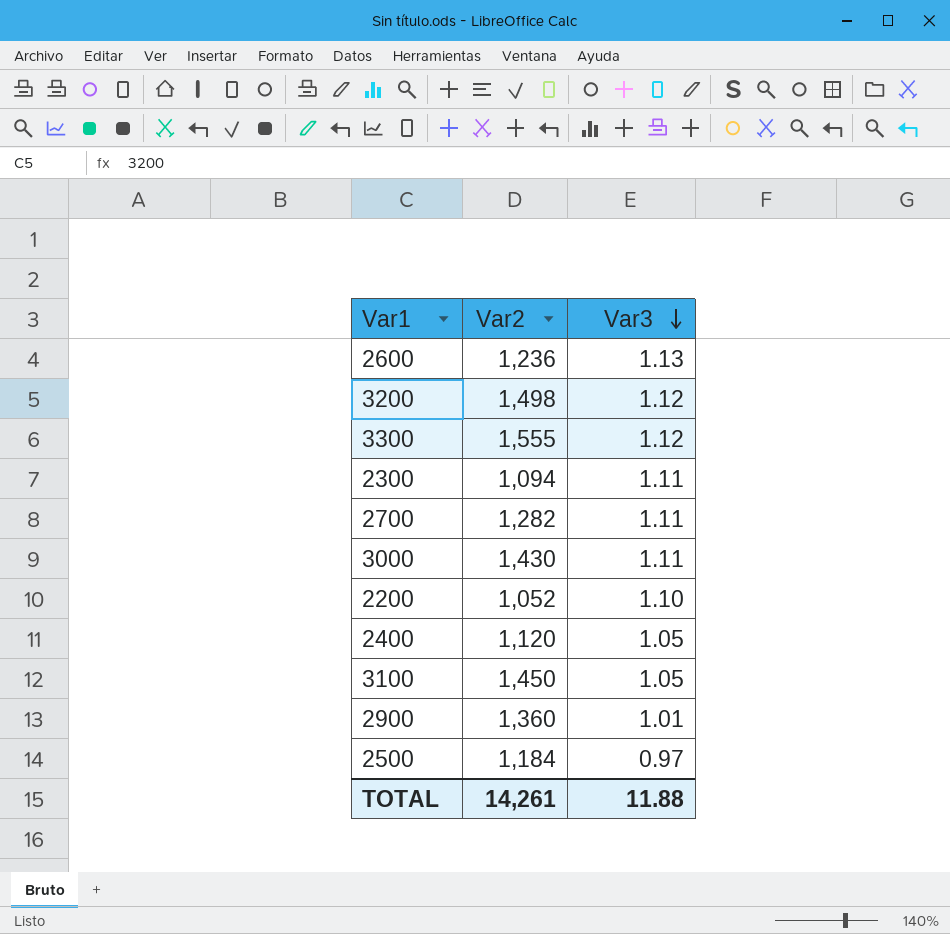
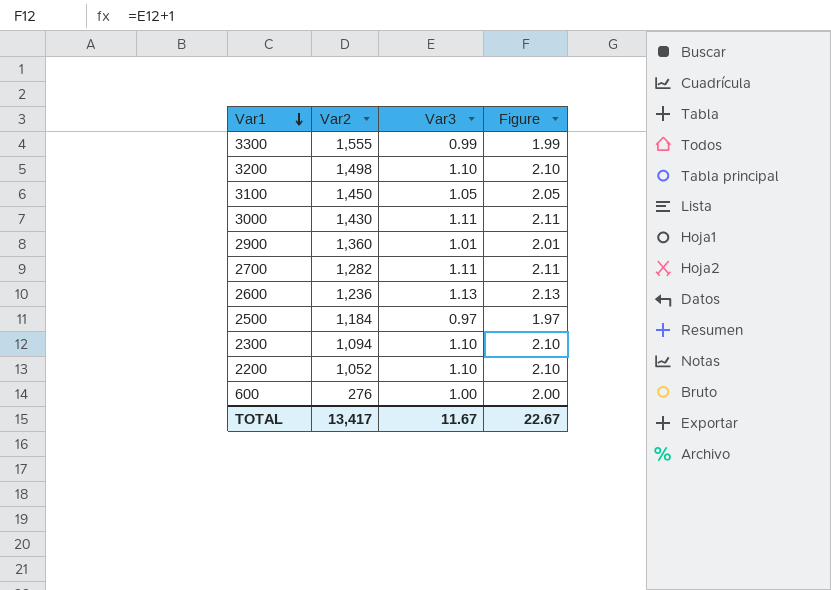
row order: Var3 descending -> Var1 descending
column Figure | formula: none -> [Var3] + 1
row 2400: 1,120 | 1.05 -> none
3300 | Var3: 1.12 -> 0.99
3200 | Var3: 1.12 -> 1.10
2300 | Var3: 1.11 -> 1.10
row 600: none -> 276 | 1.00 | 2.00
TOTAL | Var2: 14,261 -> 13,417
TOTAL | Var3: 11.88 -> 11.67

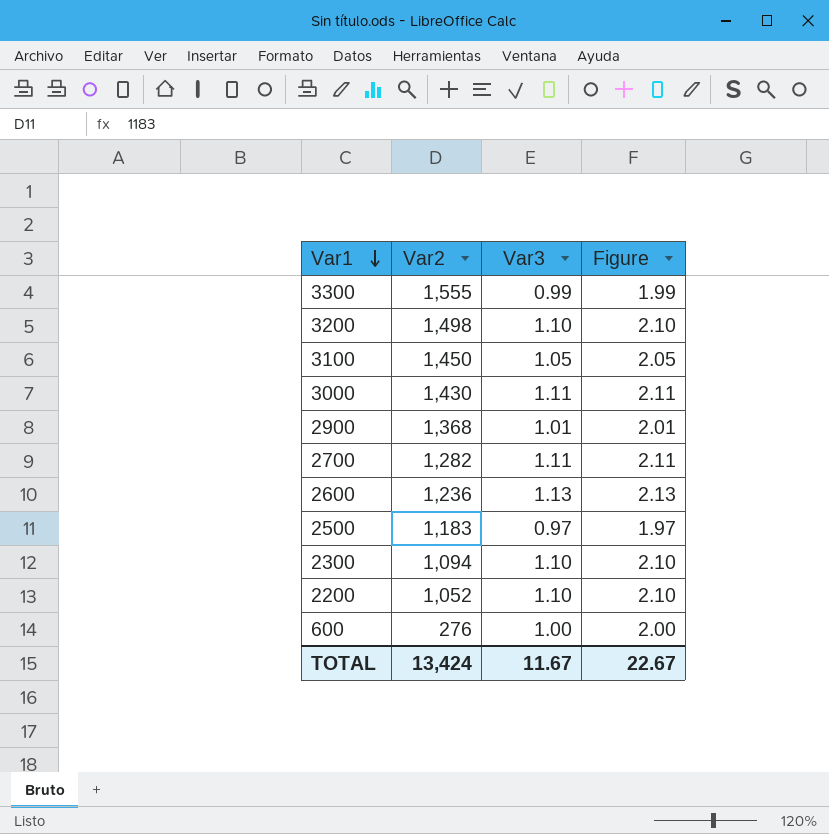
2900 | Var2: 1,360 -> 1,368
2500 | Var2: 1,184 -> 1,183
TOTAL | Var2: 13,417 -> 13,424

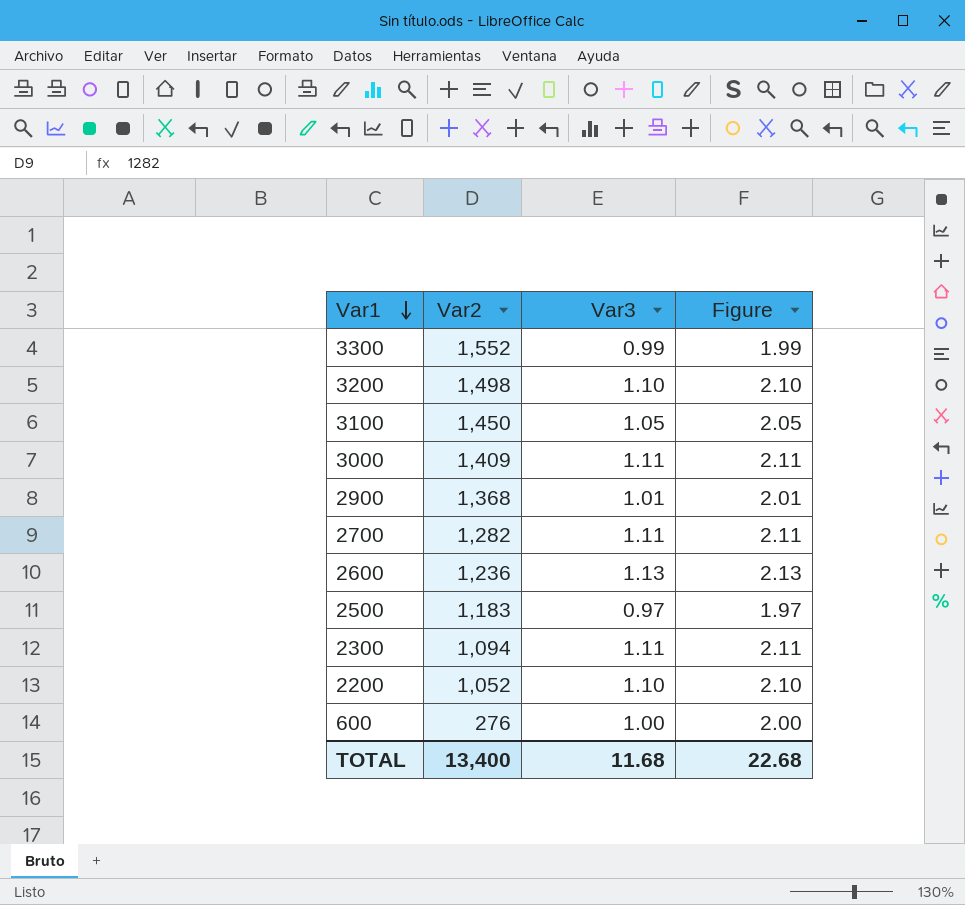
3300 | Var2: 1,555 -> 1,552
3000 | Var2: 1,430 -> 1,409
2300 | Var3: 1.10 -> 1.11
2300 | Figure: 2.10 -> 2.11
TOTAL | Var2: 13,424 -> 13,400
TOTAL | Var3: 11.67 -> 11.68
TOTAL | Figure: 22.67 -> 22.68

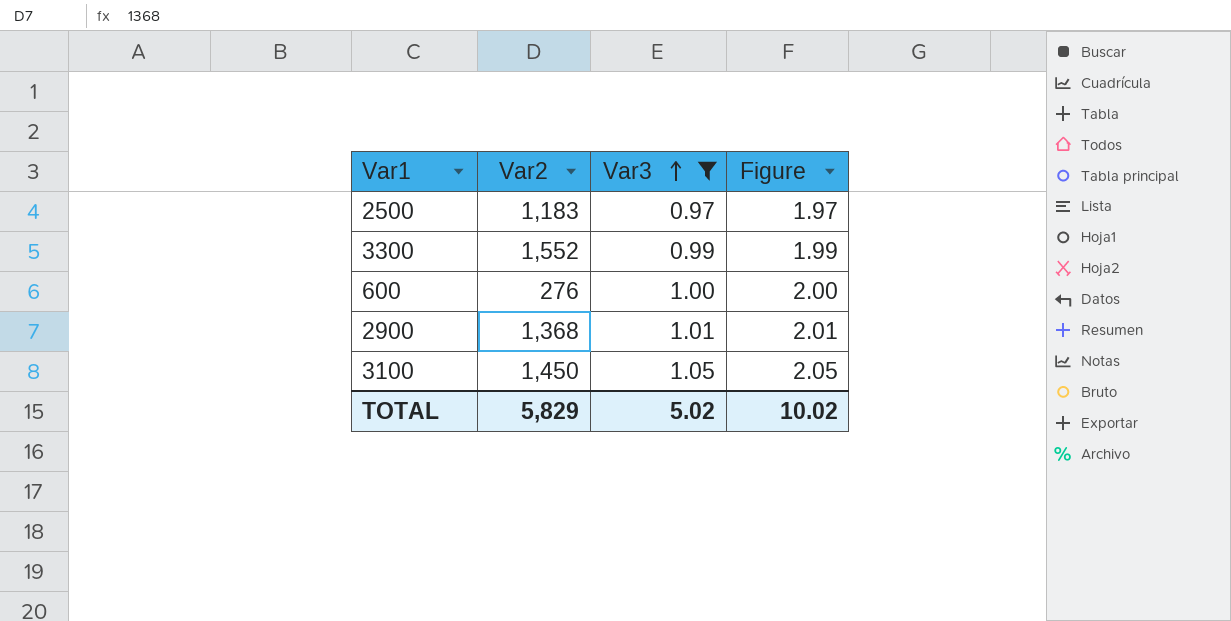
filter: none -> Var3 <= 1.05
row order: Var1 descending -> Var3 ascending
TOTAL | Var2: 13,400 -> 5,829
TOTAL | Var3: 11.68 -> 5.02
TOTAL | Figure: 22.68 -> 10.02

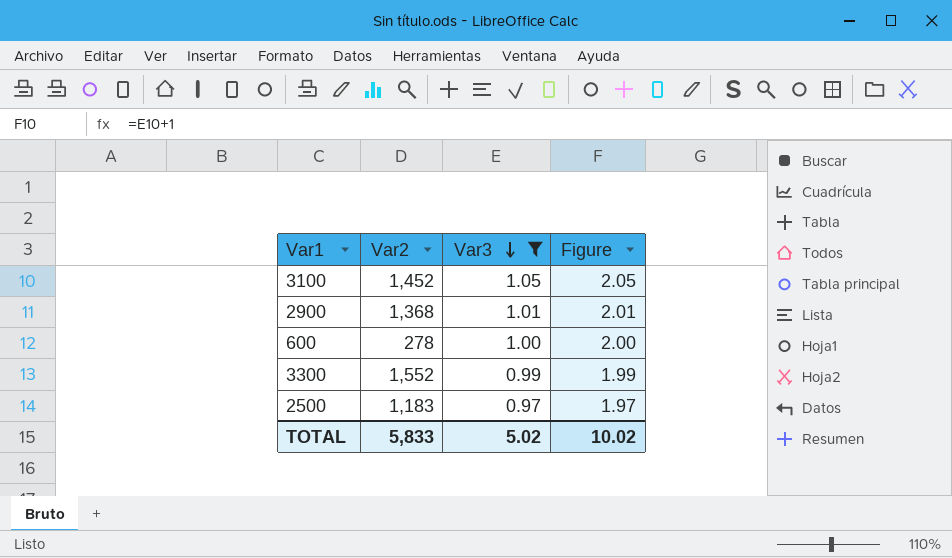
row order: Var3 ascending -> Var3 descending
3100 | Var2: 1,450 -> 1,452
600 | Var2: 276 -> 278
TOTAL | Var2: 5,829 -> 5,833

